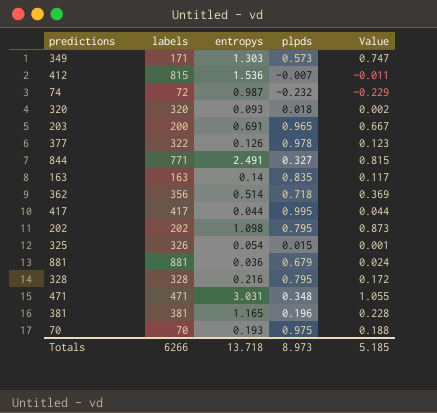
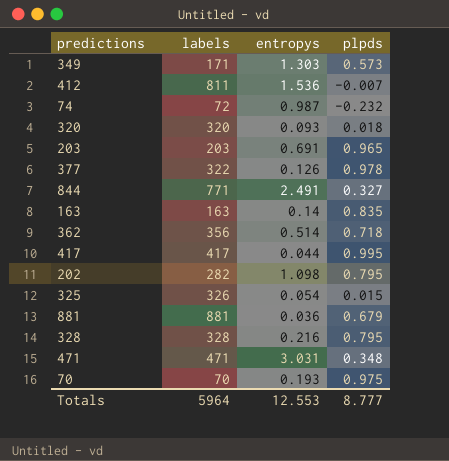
column Value | formula: [entropys] * [plpds] -> none
row 381: 381 | 1.165 | 0.196 | 0.228 -> none
412 | labels: 815 -> 811
203 | labels: 200 -> 203
202 | labels: 202 -> 282
Totals | labels: 6266 -> 5964
Totals | entropys: 13.718 -> 12.553
Totals | plpds: 8.973 -> 8.777

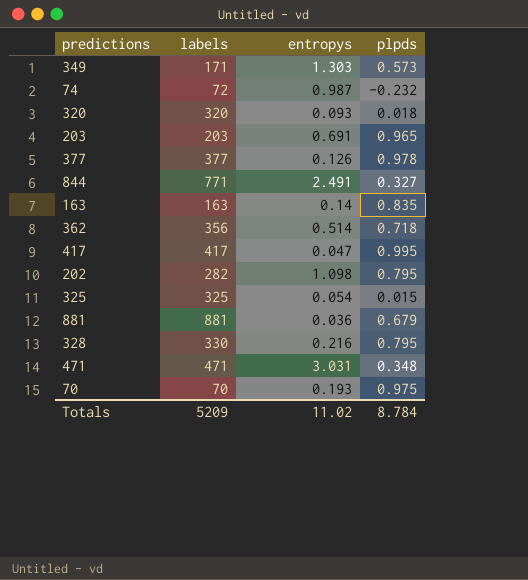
row 412: 811 | 1.536 | -0.007 -> none
377 | labels: 322 -> 377
417 | entropys: 0.044 -> 0.047
325 | labels: 326 -> 325
328 | labels: 328 -> 330
Totals | labels: 5964 -> 5209
Totals | entropys: 12.553 -> 11.02
Totals | plpds: 8.777 -> 8.784

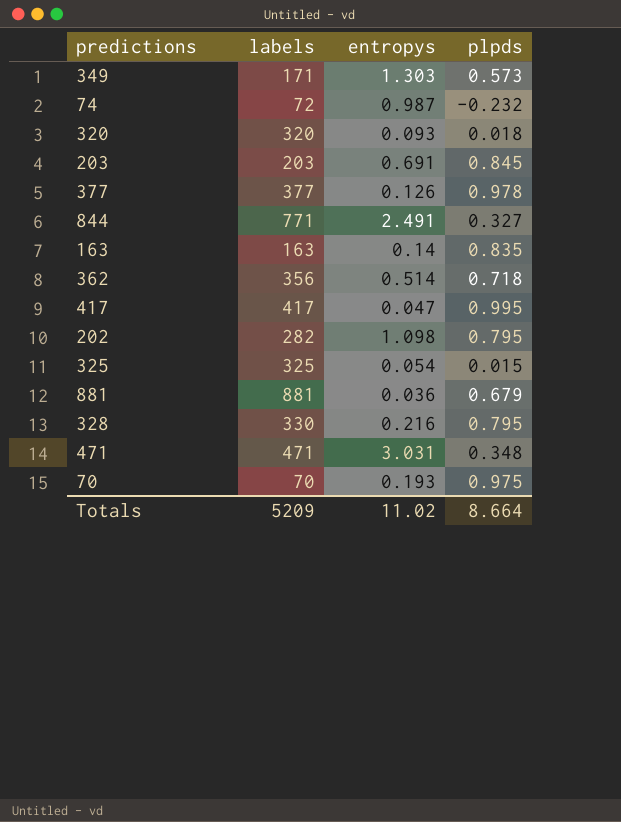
203 | plpds: 0.965 -> 0.845
Totals | plpds: 8.784 -> 8.664

